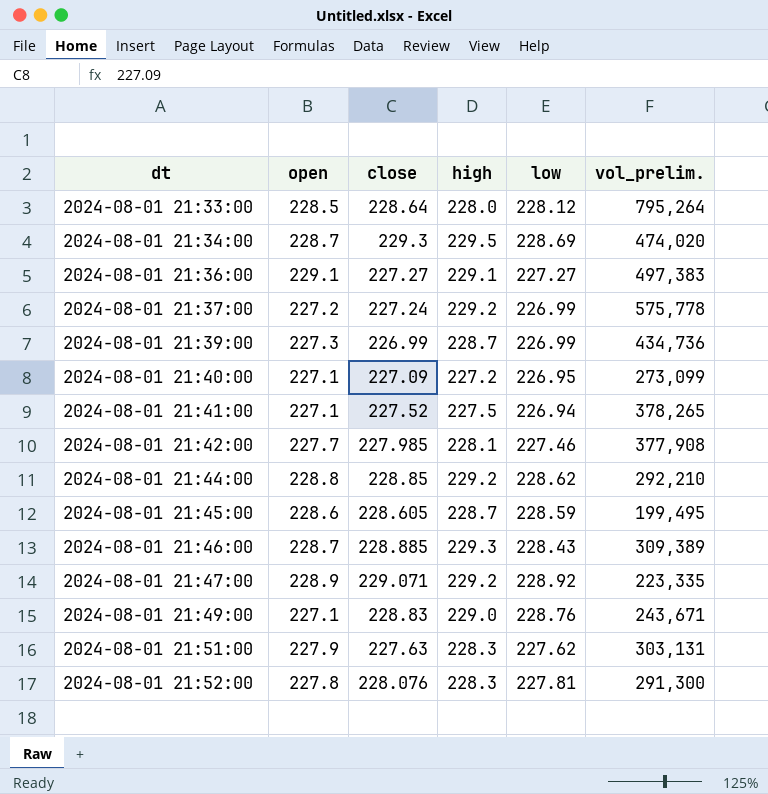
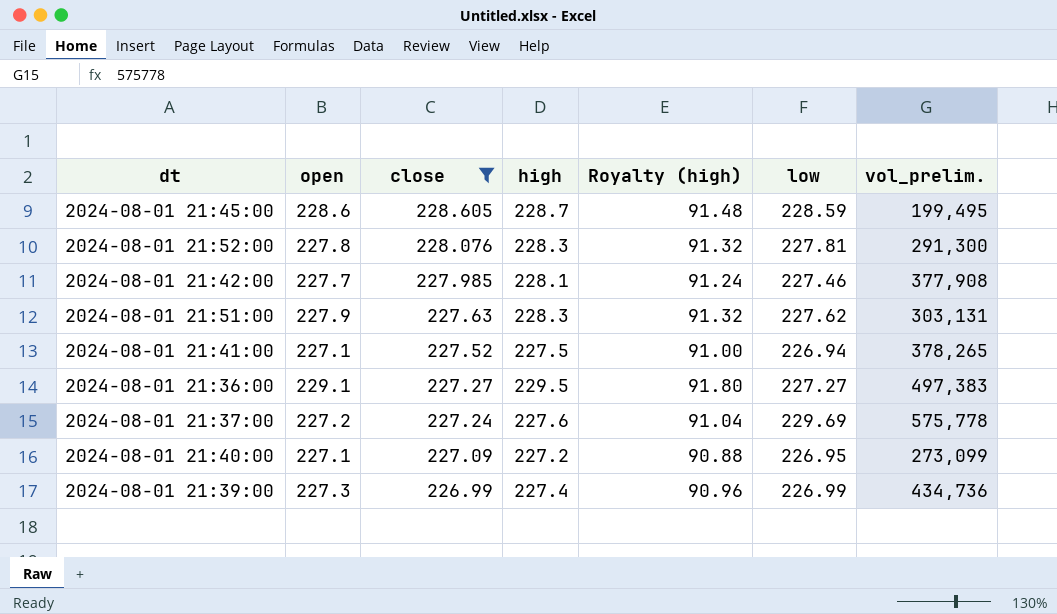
filter: none -> close <= 228.605
row order: dt ascending -> close descending
column Royalty (high) | formula: none -> [high] * 0.4
2024-08-01 21:36:00 | high: 229.1 -> 229.5
2024-08-01 21:37:00 | high: 229.2 -> 227.6
2024-08-01 21:37:00 | low: 226.99 -> 229.69
2024-08-01 21:39:00 | high: 228.7 -> 227.4

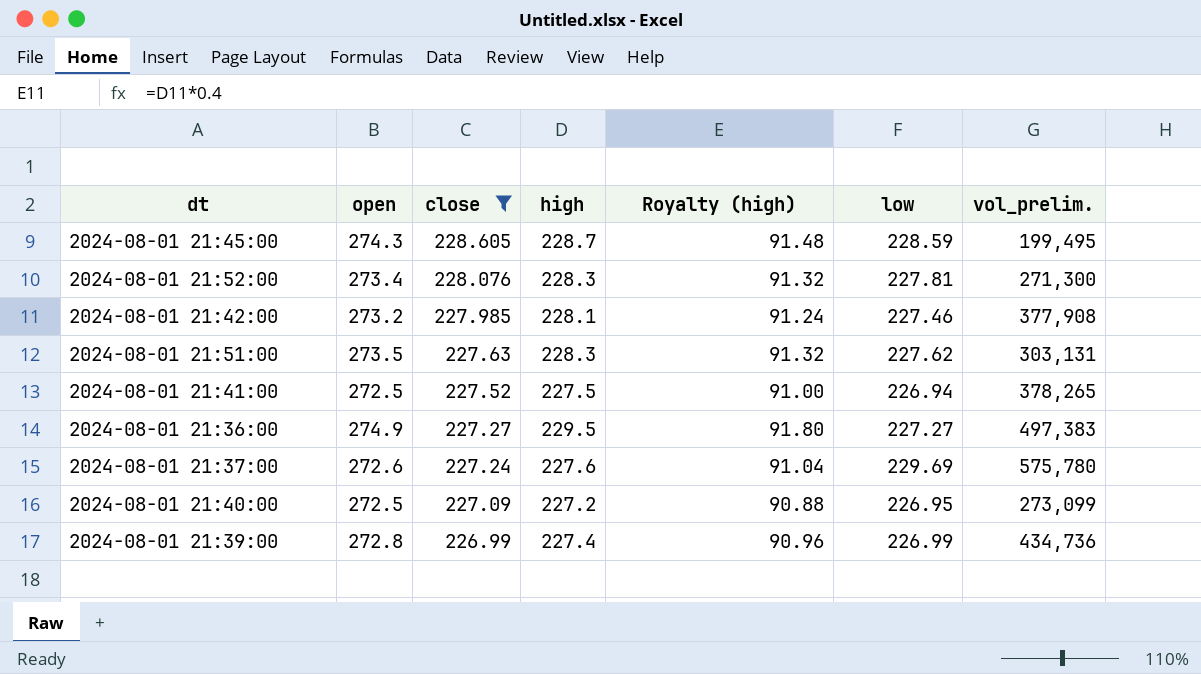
2024-08-01 21:45:00 | open: 228.6 -> 274.3
2024-08-01 21:52:00 | open: 227.8 -> 273.4
2024-08-01 21:52:00 | vol_prelim.: 291,300 -> 271,300
2024-08-01 21:42:00 | open: 227.7 -> 273.2
2024-08-01 21:51:00 | open: 227.9 -> 273.5
2024-08-01 21:41:00 | open: 227.1 -> 272.5
2024-08-01 21:36:00 | open: 229.1 -> 274.9
2024-08-01 21:37:00 | open: 227.2 -> 272.6
2024-08-01 21:37:00 | vol_prelim.: 575,778 -> 575,780
2024-08-01 21:40:00 | open: 227.1 -> 272.5
2024-08-01 21:39:00 | open: 227.3 -> 272.8

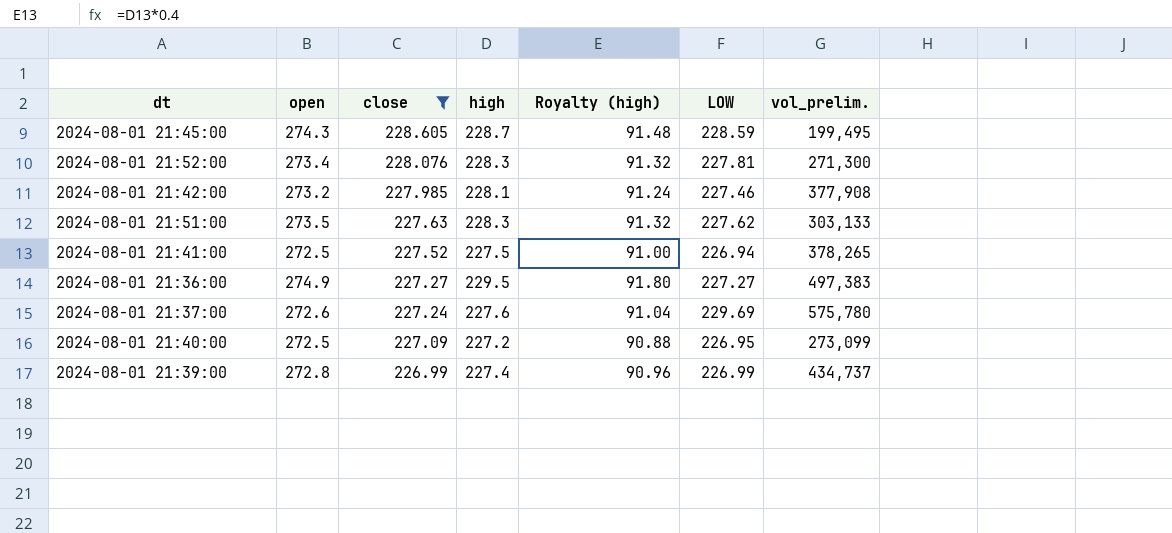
column name: low -> LOW
2024-08-01 21:51:00 | vol_prelim.: 303,131 -> 303,133
2024-08-01 21:39:00 | vol_prelim.: 434,736 -> 434,737

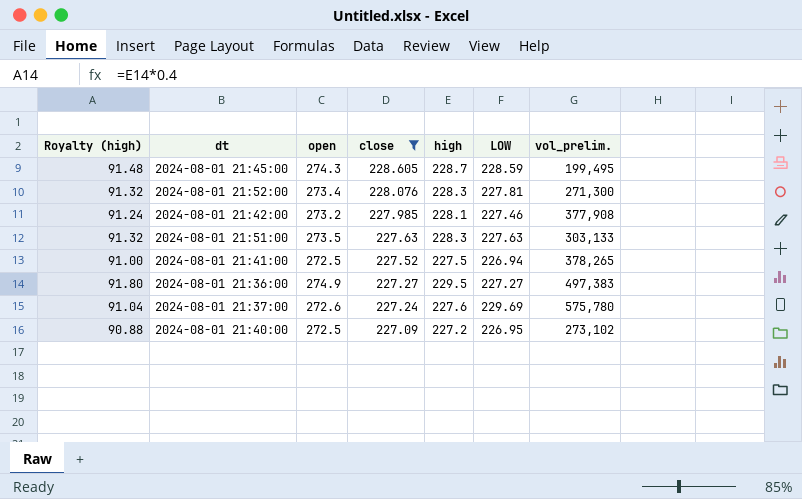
column Royalty (high) | position: 5 -> 1
row 2024-08-01 21:39:00: 272.8 | 226.99 | 227.4 | 90.96 | 226.99 | 434,737 -> none
2024-08-01 21:51:00 | LOW: 227.62 -> 227.63
2024-08-01 21:40:00 | vol_prelim.: 273,099 -> 273,102

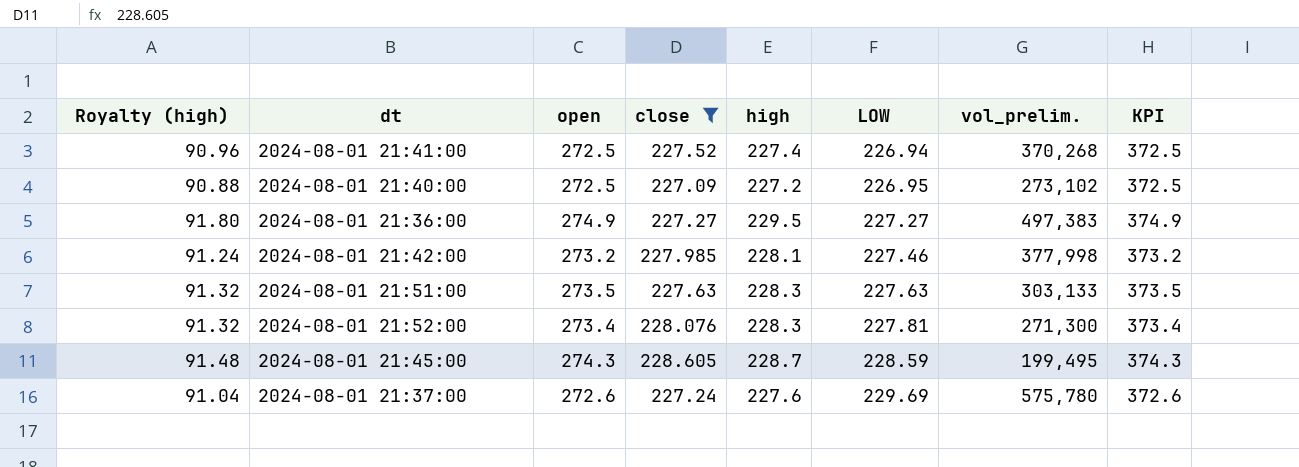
row order: close descending -> LOW ascending
column KPI | formula: none -> [open] + 100
2024-08-01 21:41:00 | Royalty (high): 91.00 -> 90.96
2024-08-01 21:41:00 | high: 227.5 -> 227.4
2024-08-01 21:41:00 | vol_prelim.: 378,265 -> 370,268
2024-08-01 21:42:00 | vol_prelim.: 377,908 -> 377,998

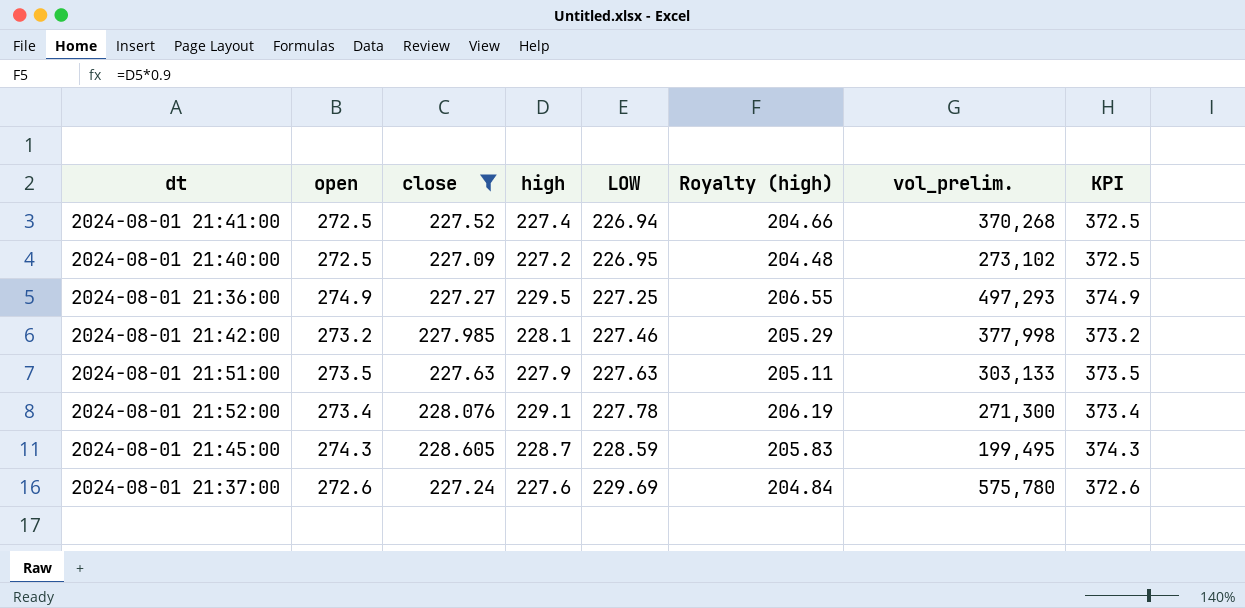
column Royalty (high) | formula: [high] * 0.4 -> [high] * 0.9
column Royalty (high) | position: 1 -> 6
2024-08-01 21:36:00 | LOW: 227.27 -> 227.25
2024-08-01 21:36:00 | vol_prelim.: 497,383 -> 497,293
2024-08-01 21:51:00 | high: 228.3 -> 227.9
2024-08-01 21:52:00 | high: 228.3 -> 229.1
2024-08-01 21:52:00 | LOW: 227.81 -> 227.78

